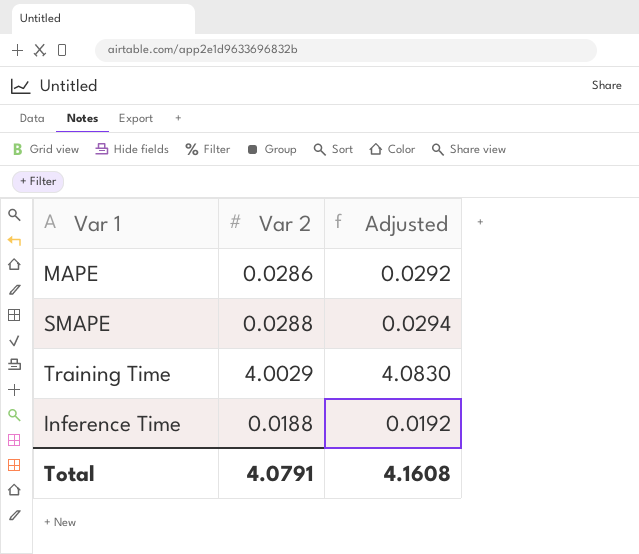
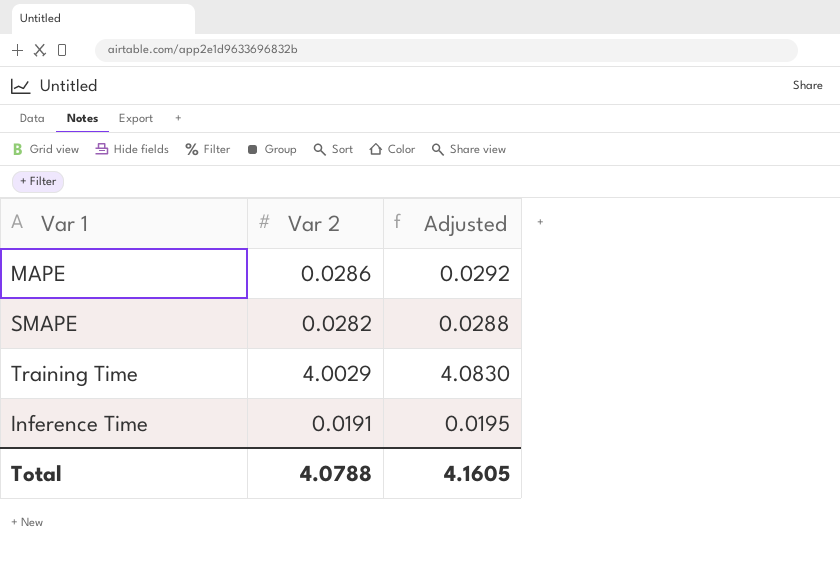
SMAPE | Var 2: 0.0288 -> 0.0282
SMAPE | Adjusted: 0.0294 -> 0.0288
Inference Time | Var 2: 0.0188 -> 0.0191
Inference Time | Adjusted: 0.0192 -> 0.0195
Total | Var 2: 4.0791 -> 4.0788
Total | Adjusted: 4.1608 -> 4.1605

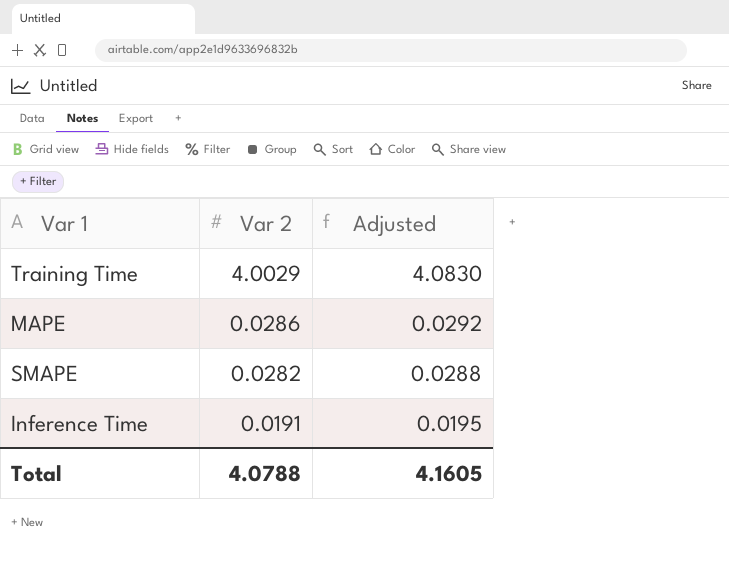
row order: none -> Var 2 descending

